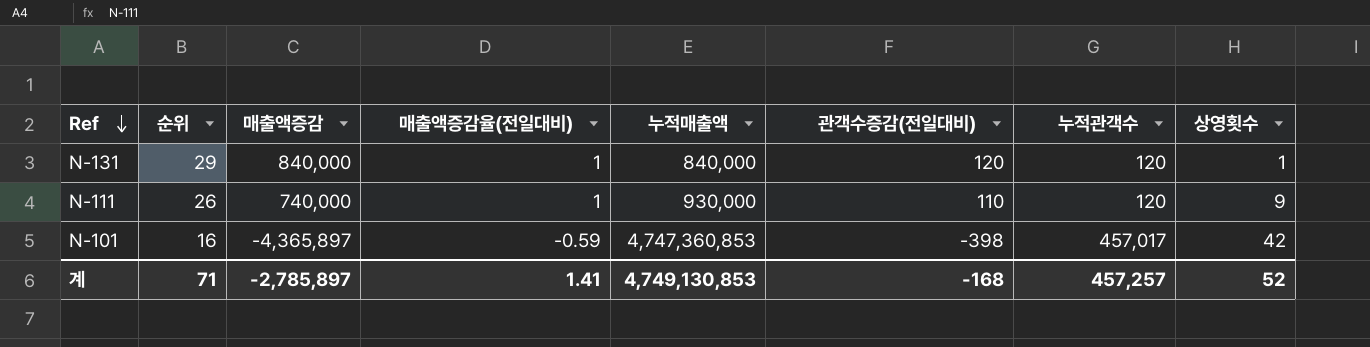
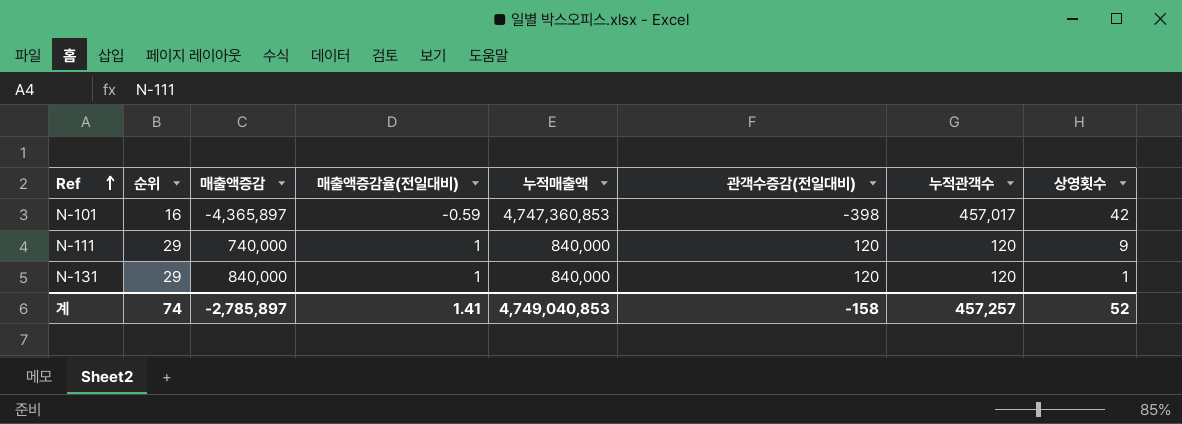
row order: Ref descending -> Ref ascending
N-111 | 순위: 26 -> 29
N-111 | 누적매출액: 930,000 -> 840,000
N-111 | 관객수증감(전일대비): 110 -> 120
계 | 순위: 71 -> 74
계 | 누적매출액: 4,749,130,853 -> 4,749,040,853
계 | 관객수증감(전일대비): -168 -> -158

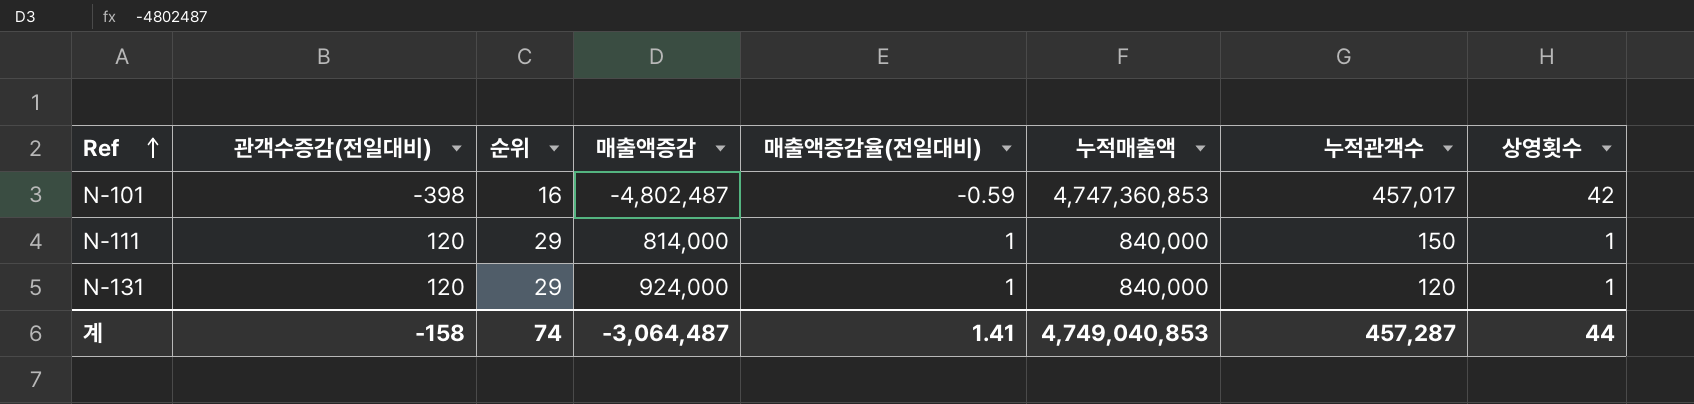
column 관객수증감(전일대비) | position: 6 -> 2
N-101 | 매출액증감: -4,365,897 -> -4,802,487
N-111 | 매출액증감: 740,000 -> 814,000
N-111 | 누적관객수: 120 -> 150
N-111 | 상영횟수: 9 -> 1
N-131 | 매출액증감: 840,000 -> 924,000
계 | 매출액증감: -2,785,897 -> -3,064,487
계 | 누적관객수: 457,257 -> 457,287
계 | 상영횟수: 52 -> 44

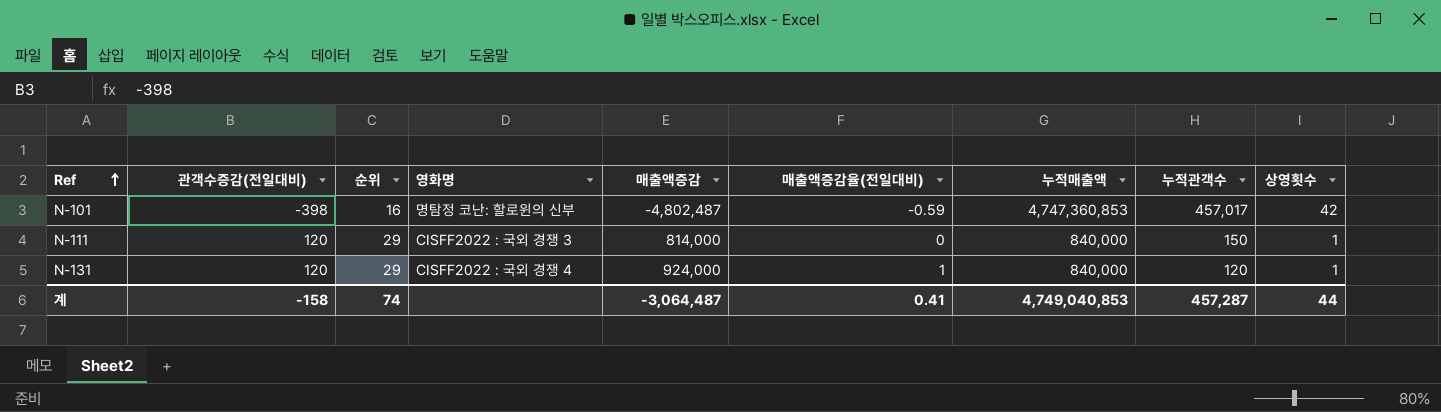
column 영화명 | position: none -> 4
N-111 | 매출액증감율(전일대비): 1 -> 0
계 | 매출액증감율(전일대비): 1.41 -> 0.41

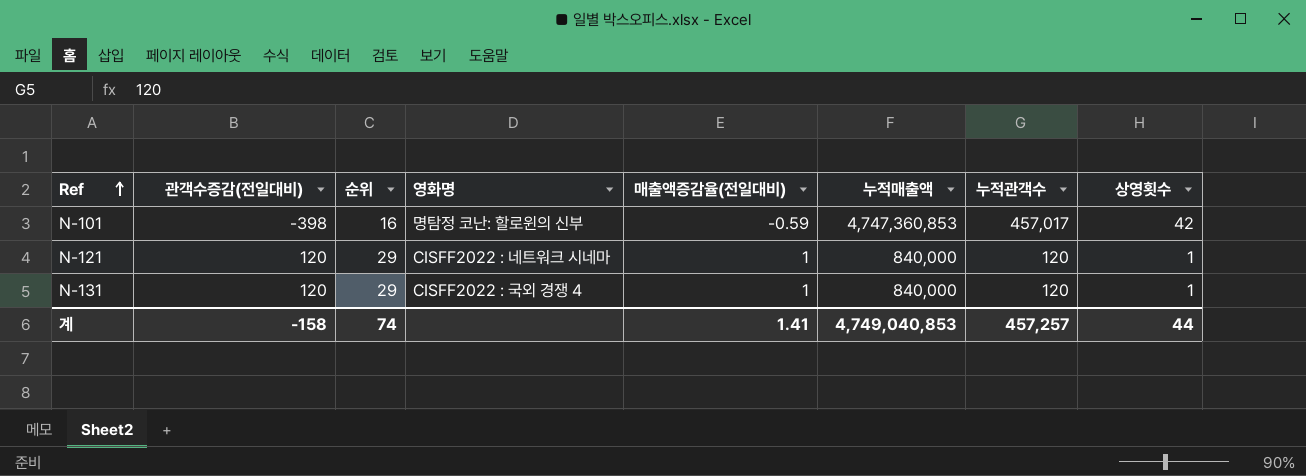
column 매출액증감 | position: 5 -> none
row N-111: 120 | 29 | CISFF2022 : 국외 경쟁 3 | 814,000 | 0 | 840,000 | 150 | 1 -> none
row N-121: none -> 120 | 29 | CISFF2022 : 네트워크 시네마 | 1 | 840,000 | 120 | 1
계 | 매출액증감율(전일대비): 0.41 -> 1.41
계 | 누적관객수: 457,287 -> 457,257

